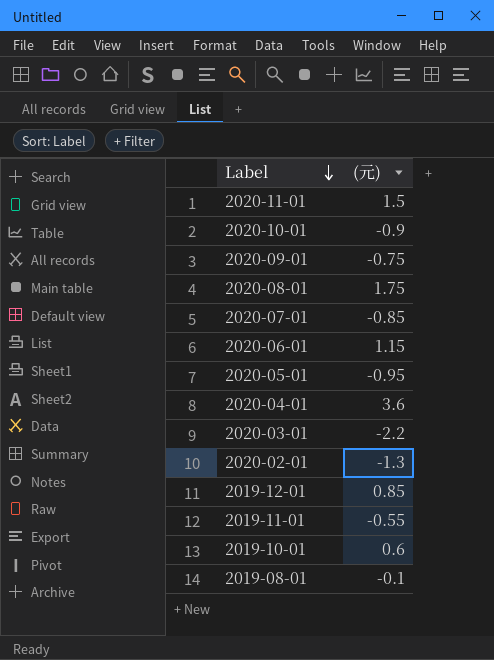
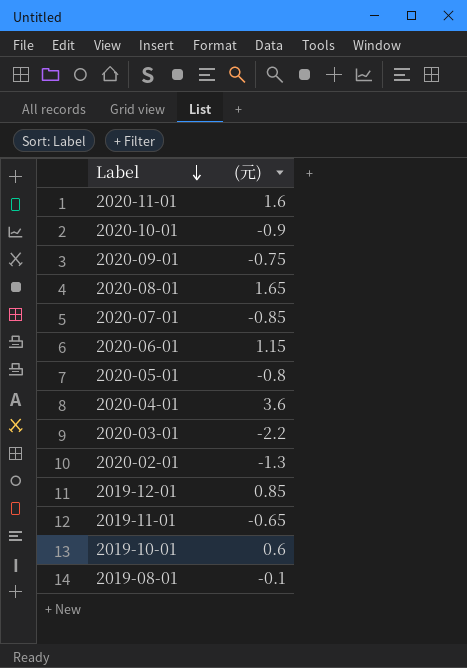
2020-11-01 | (元): 1.5 -> 1.6
2020-08-01 | (元): 1.75 -> 1.65
2020-05-01 | (元): -0.95 -> -0.8
2019-11-01 | (元): -0.55 -> -0.65

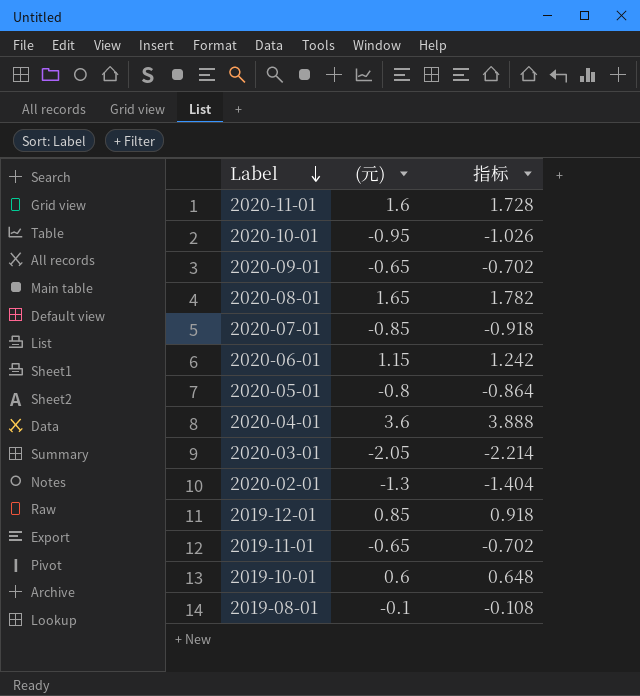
column 指标 | formula: none -> [(元)] * 1.08
2020-10-01 | (元): -0.9 -> -0.95
2020-09-01 | (元): -0.75 -> -0.65
2020-03-01 | (元): -2.2 -> -2.05

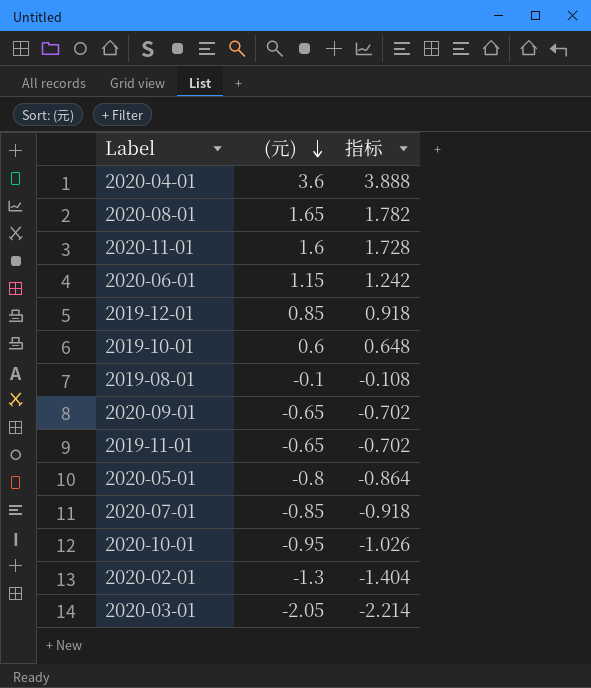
row order: Label descending -> (元) descending

